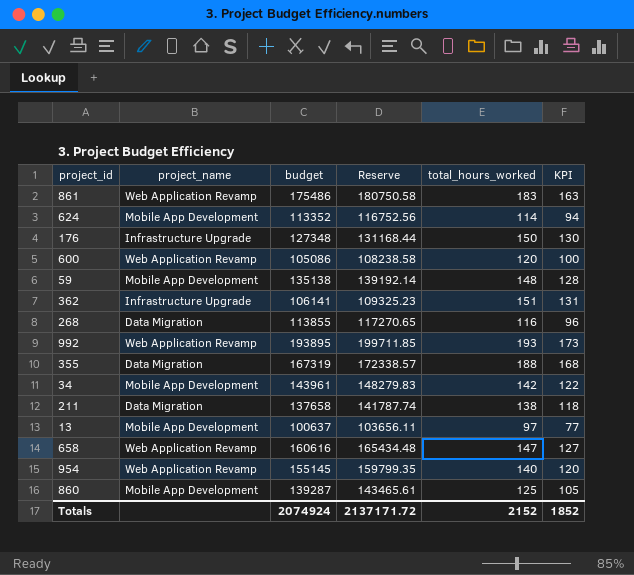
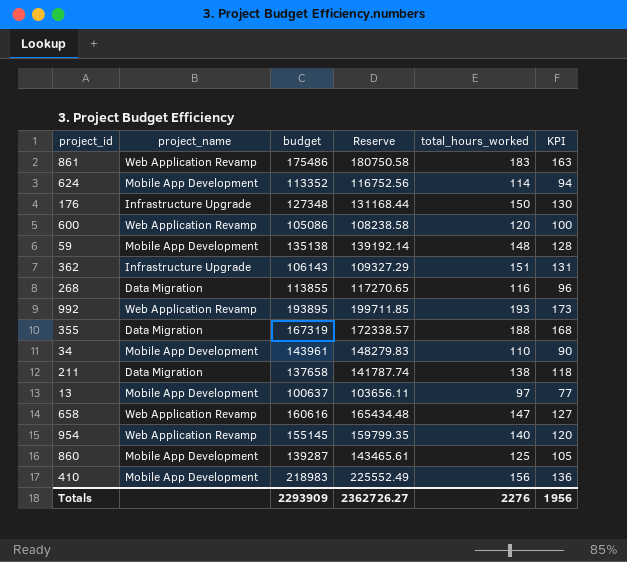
362 | budget: 106141 -> 106143
362 | Reserve: 109325.23 -> 109327.29
34 | total_hours_worked: 142 -> 110
34 | KPI: 122 -> 90
row 410: none -> Mobile App Development | 218983 | 225552.49 | 156 | 136
Totals | budget: 2074924 -> 2293909
Totals | Reserve: 2137171.72 -> 2362726.27
Totals | total_hours_worked: 2152 -> 2276
Totals | KPI: 1852 -> 1956

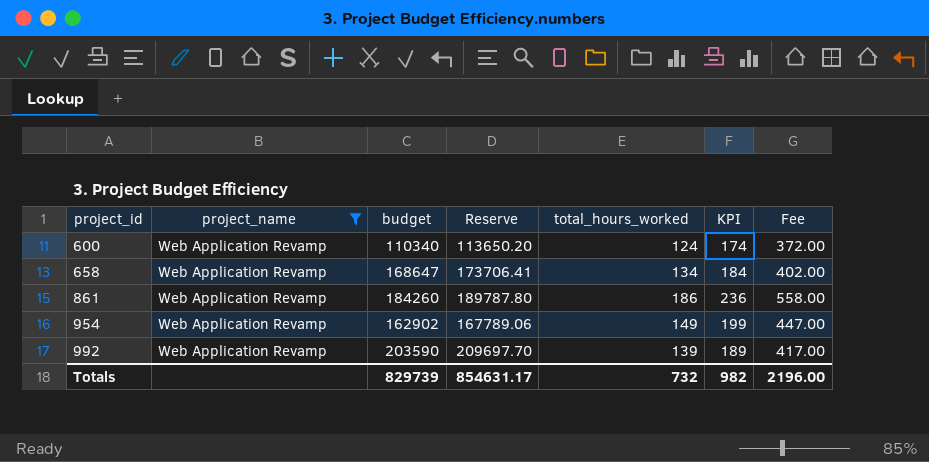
filter: none -> project_name = Web Application Revamp
row order: none -> project_id ascending
column KPI | formula: [total_hours_worked] - 20 -> [total_hours_worked] + 50
column Fee | formula: none -> [total_hours_worked] * 3
600 | budget: 105086 -> 110340
600 | Reserve: 108238.58 -> 113650.20
600 | total_hours_worked: 120 -> 124
658 | budget: 160616 -> 168647
658 | Reserve: 165434.48 -> 173706.41
658 | total_hours_worked: 147 -> 134
861 | budget: 175486 -> 184260
861 | Reserve: 180750.58 -> 189787.80
861 | total_hours_worked: 183 -> 186
954 | budget: 155145 -> 162902
954 | Reserve: 159799.35 -> 167789.06
954 | total_hours_worked: 140 -> 149
992 | budget: 193895 -> 203590
992 | Reserve: 199711.85 -> 209697.70
992 | total_hours_worked: 193 -> 139
Totals | budget: 2293909 -> 829739
Totals | Reserve: 2362726.27 -> 854631.17
Totals | total_hours_worked: 2276 -> 732
Totals | KPI: 1956 -> 982

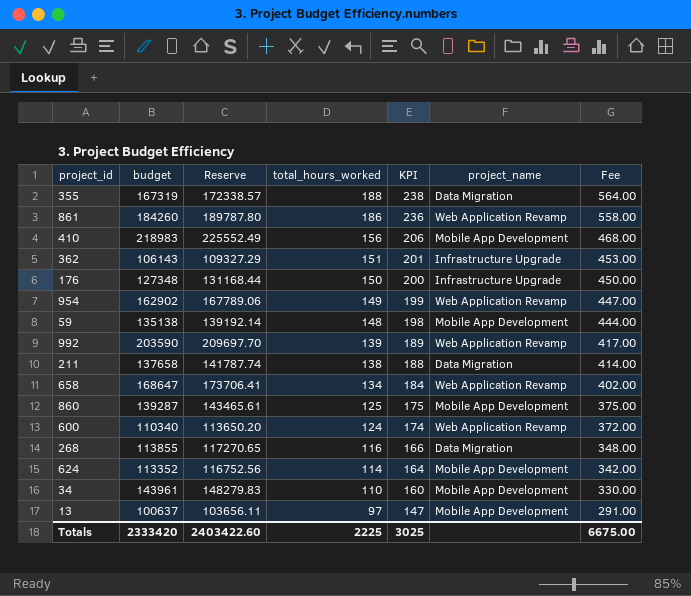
filter: project_name = Web Application Revamp -> none
row order: project_id ascending -> total_hours_worked descending
column project_name | position: 2 -> 6
Totals | budget: 829739 -> 2333420
Totals | Reserve: 854631.17 -> 2403422.60
Totals | total_hours_worked: 732 -> 2225
Totals | KPI: 982 -> 3025
Totals | Fee: 2196.00 -> 6675.00

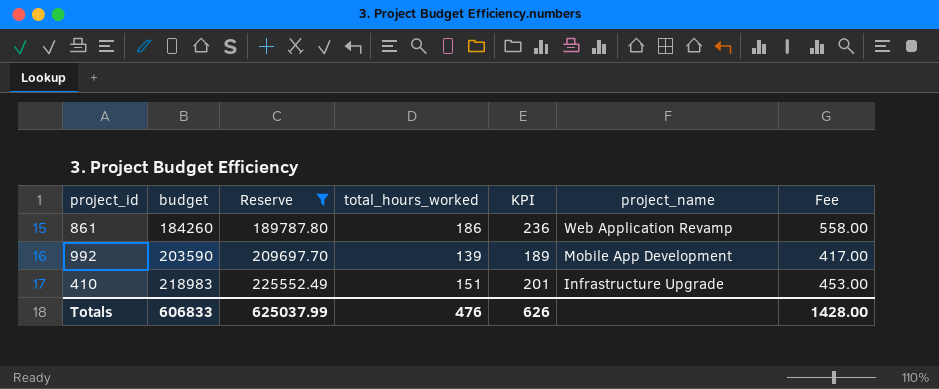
filter: none -> Reserve >= 189787.80
row order: total_hours_worked descending -> budget ascending
992 | project_name: Web Application Revamp -> Mobile App Development
410 | total_hours_worked: 156 -> 151
410 | KPI: 206 -> 201
410 | project_name: Mobile App Development -> Infrastructure Upgrade
410 | Fee: 468.00 -> 453.00
Totals | budget: 2333420 -> 606833
Totals | Reserve: 2403422.60 -> 625037.99
Totals | total_hours_worked: 2225 -> 476
Totals | KPI: 3025 -> 626
Totals | Fee: 6675.00 -> 1428.00

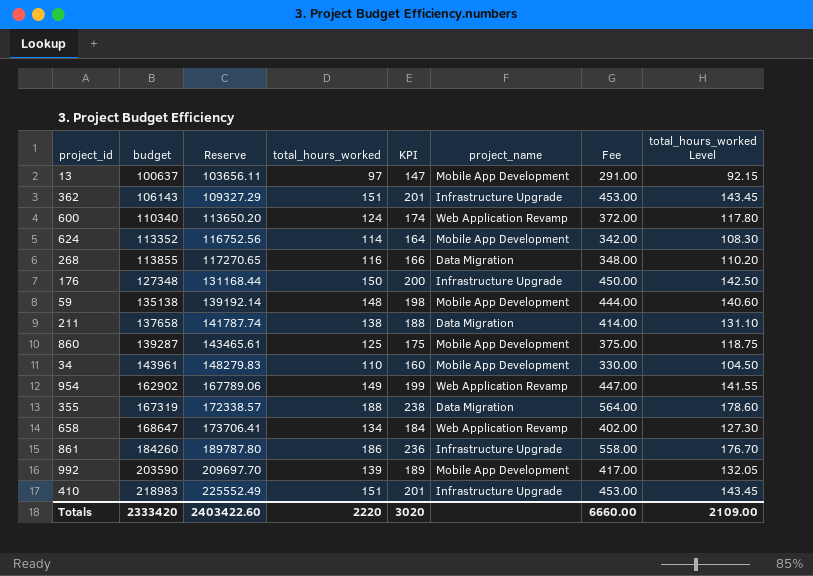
filter: Reserve >= 189787.80 -> none
column total_hours_worked Level | formula: none -> [total_hours_worked] * 0.95
861 | project_name: Web Application Revamp -> Infrastructure Upgrade
Totals | budget: 606833 -> 2333420
Totals | Reserve: 625037.99 -> 2403422.60
Totals | total_hours_worked: 476 -> 2220
Totals | KPI: 626 -> 3020
Totals | Fee: 1428.00 -> 6660.00

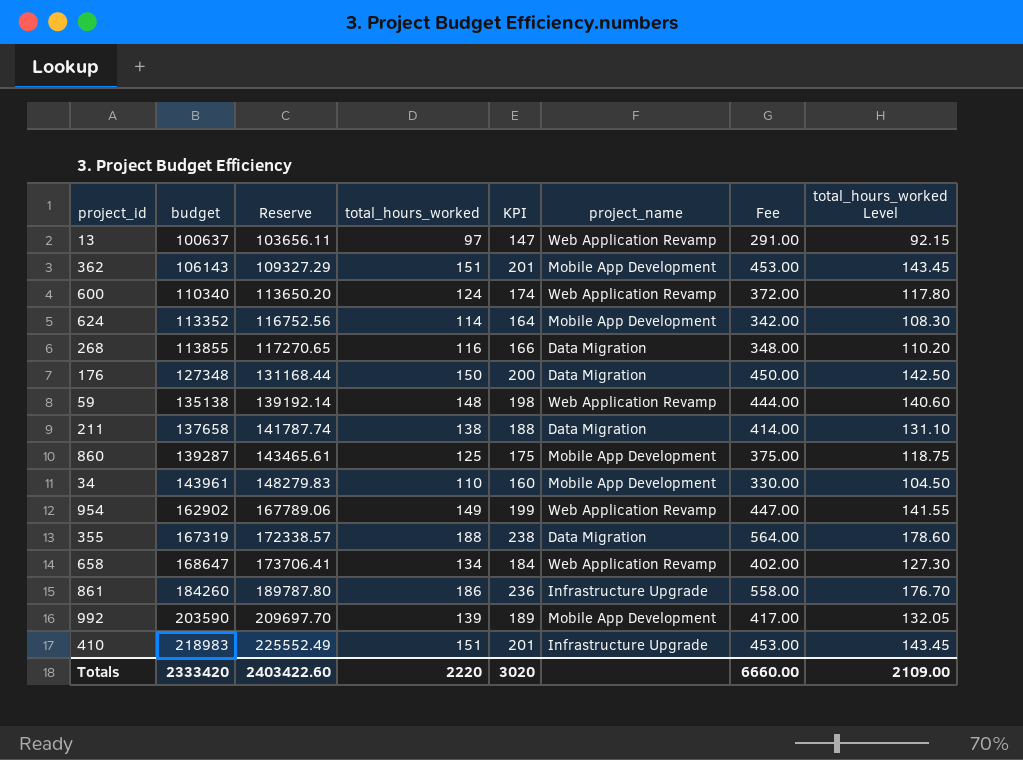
13 | project_name: Mobile App Development -> Web Application Revamp
362 | project_name: Infrastructure Upgrade -> Mobile App Development
176 | project_name: Infrastructure Upgrade -> Data Migration
59 | project_name: Mobile App Development -> Web Application Revamp

